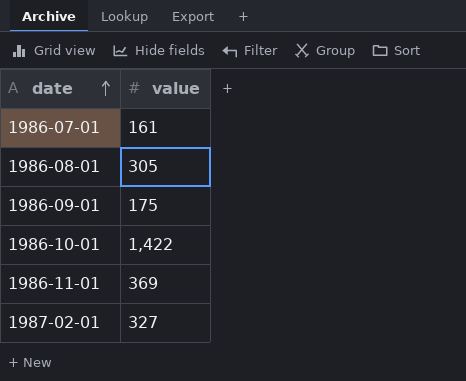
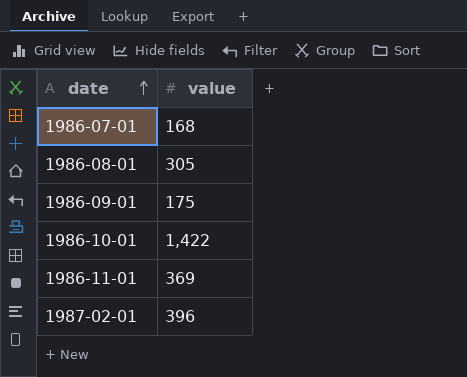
1986-07-01 | value: 161 -> 168
1987-02-01 | value: 327 -> 396

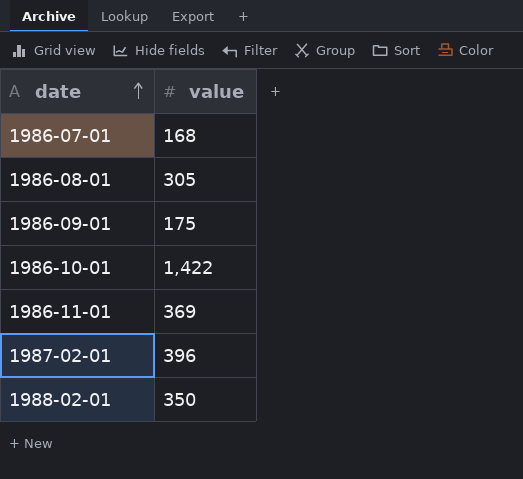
row 1988-02-01: none -> 350

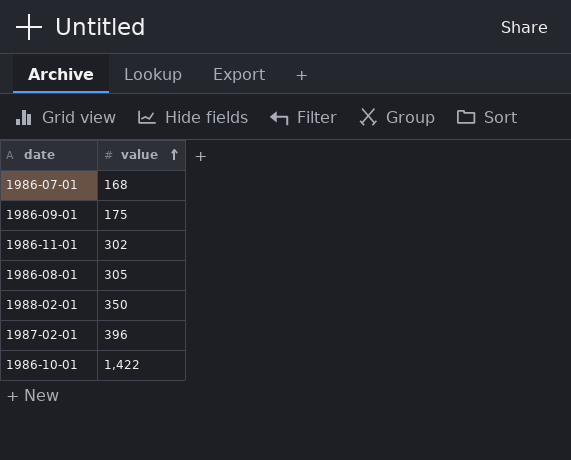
row order: date ascending -> value ascending
1986-11-01 | value: 369 -> 302

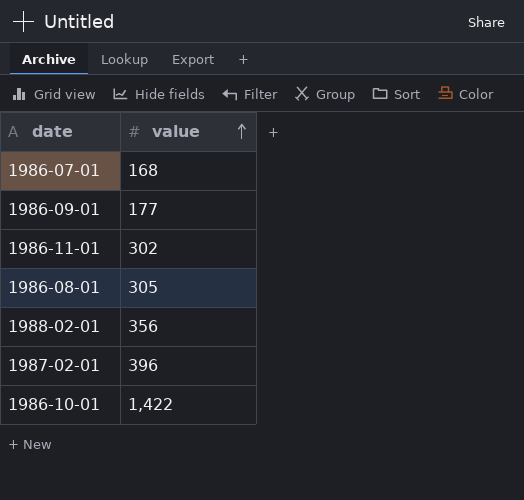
1986-09-01 | value: 175 -> 177
1988-02-01 | value: 350 -> 356

